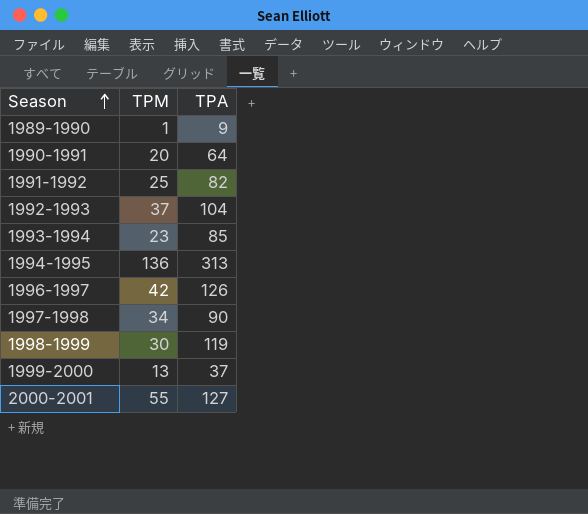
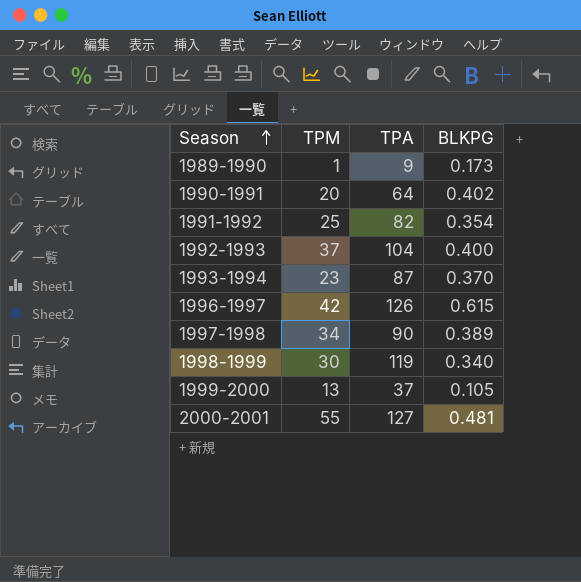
column BLKPG | position: none -> 4
row 1994-1995: 136 | 313 -> none
1993-1994 | TPA: 85 -> 87

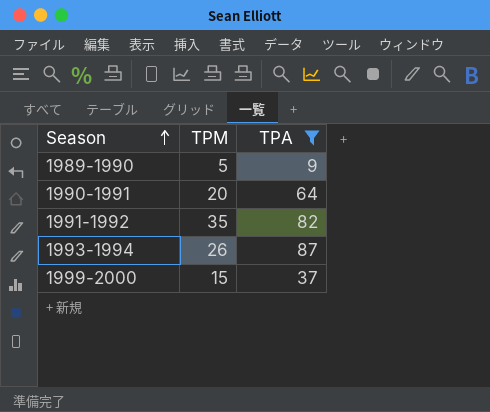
filter: none -> TPA <= 87
column BLKPG | position: 4 -> none
1989-1990 | TPM: 1 -> 5
1991-1992 | TPM: 25 -> 35
1993-1994 | TPM: 23 -> 26
1999-2000 | TPM: 13 -> 15

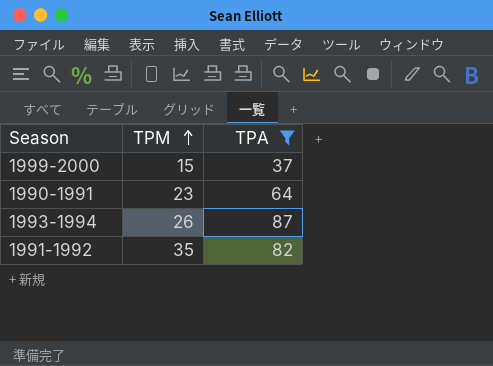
row order: Season ascending -> TPM ascending
row 1989-1990: 5 | 9 -> none
1990-1991 | TPM: 20 -> 23

